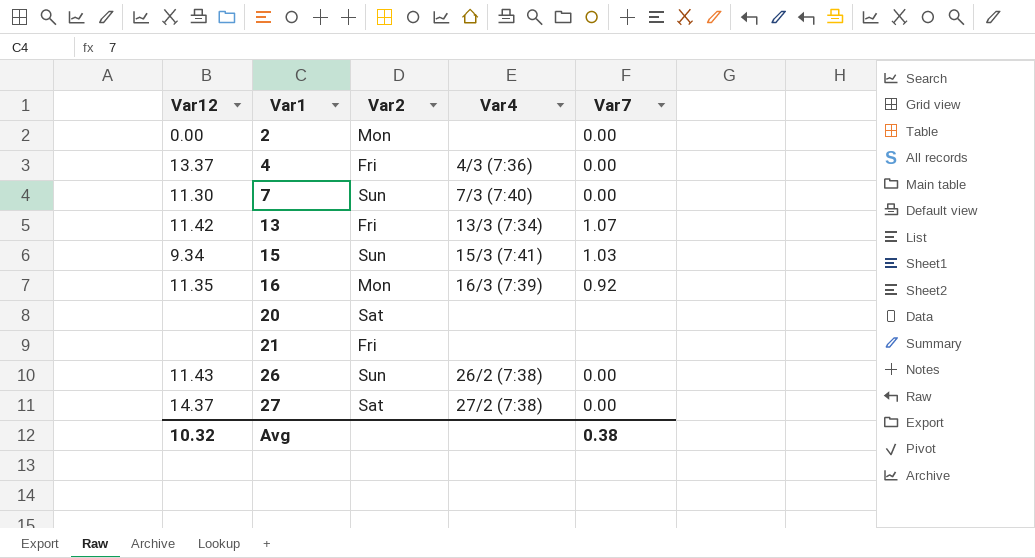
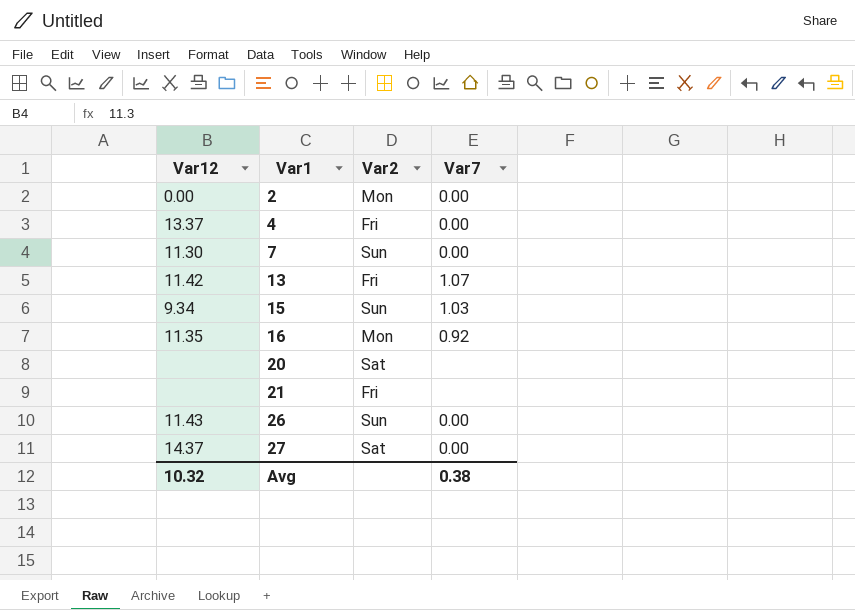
column Var4 | position: 4 -> none

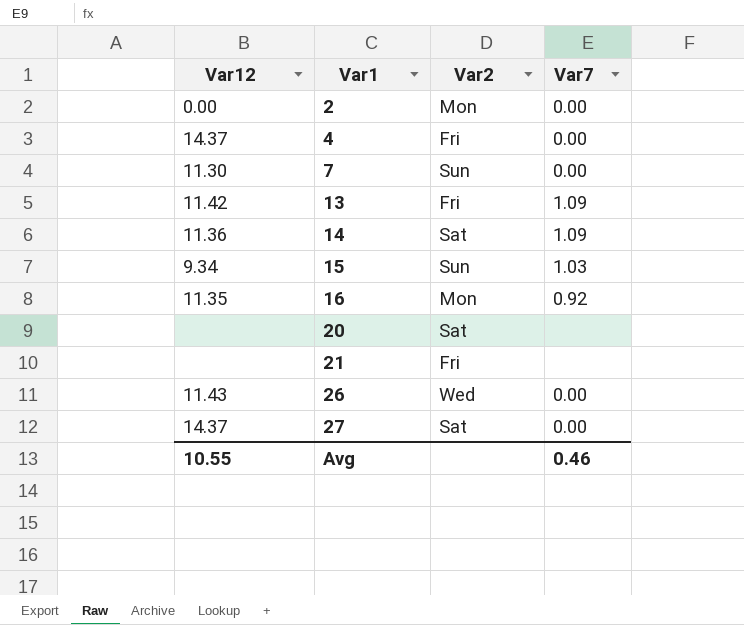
4 | Var12: 13.37 -> 14.37
13 | Var7: 1.07 -> 1.09
row 14: none -> 11.36 | Sat | 1.09
26 | Var2: Sun -> Wed
Avg | Var12: 10.32 -> 10.55
Avg | Var7: 0.38 -> 0.46

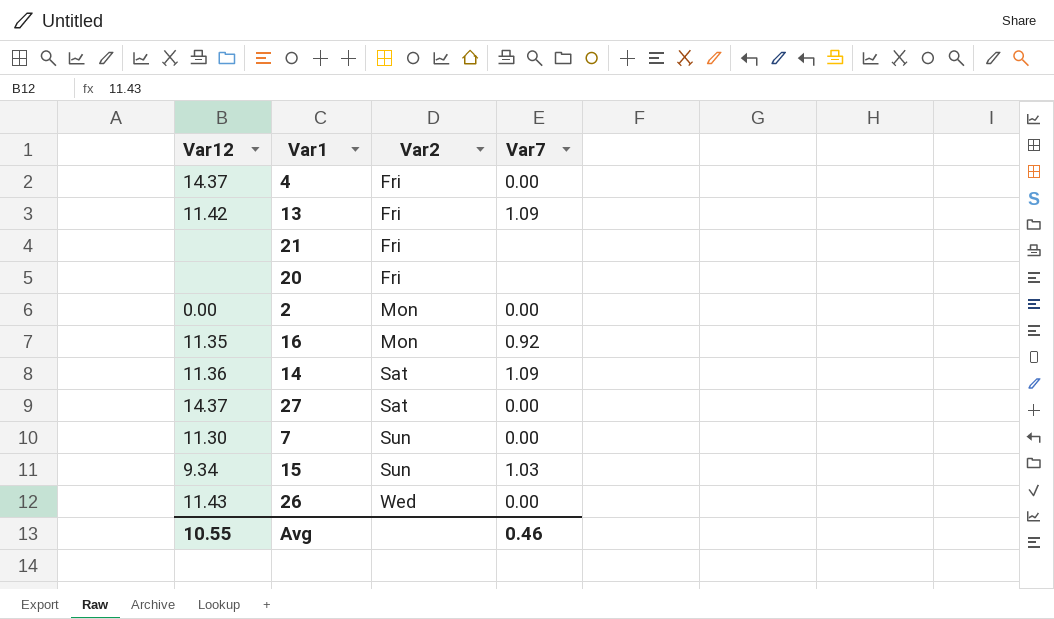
row order: Var1 ascending -> Var2 ascending
20 | Var2: Sat -> Fri

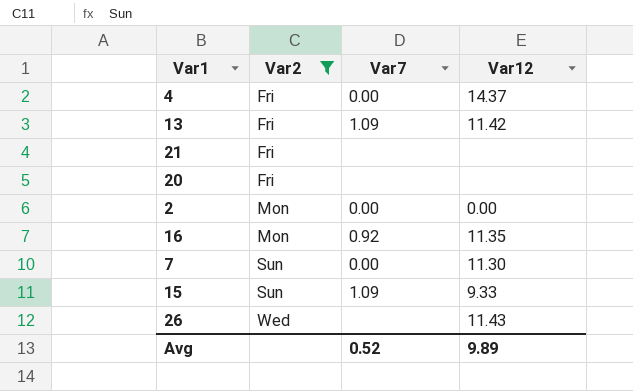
filter: none -> Var2 != Sat
column Var12 | position: 1 -> 4
15 | Var7: 1.03 -> 1.09
15 | Var12: 9.34 -> 9.33
26 | Var7: 0.00 -> none
Avg | Var7: 0.46 -> 0.52
Avg | Var12: 10.55 -> 9.89

